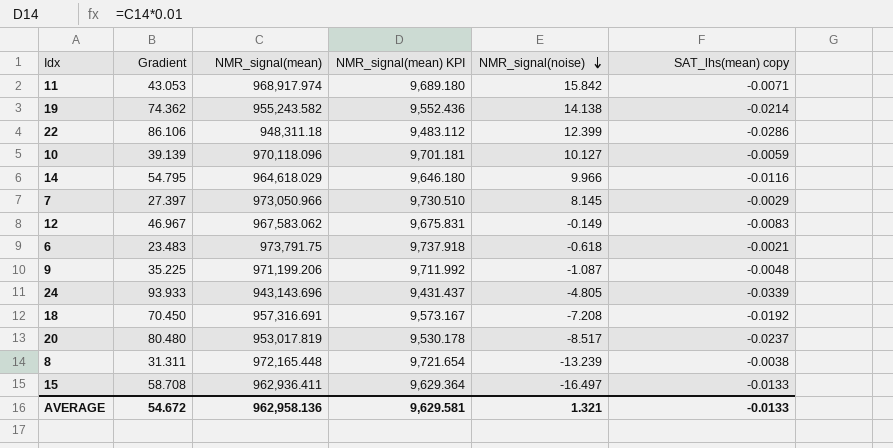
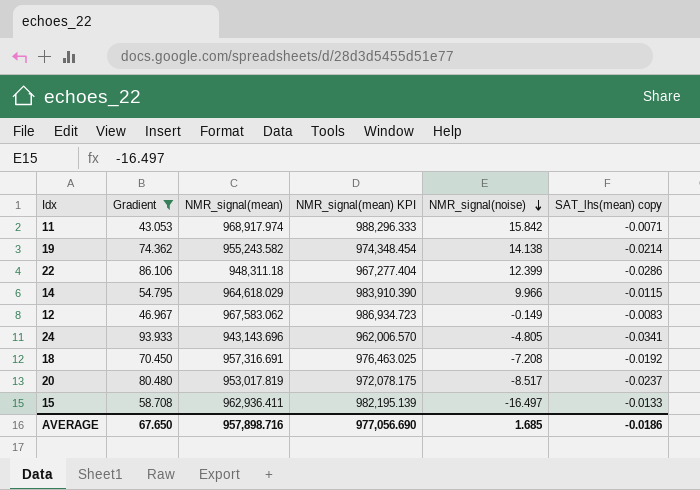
filter: none -> Gradient >= 43.053
column NMR_signal(mean) KPI | formula: [NMR_signal(mean)] * 0.01 -> [NMR_signal(mean)] * 1.02
14 | SAT_lhs(mean) copy: -0.0116 -> -0.0115
24 | SAT_lhs(mean) copy: -0.0339 -> -0.0341
AVERAGE | Gradient: 54.672 -> 67.650
AVERAGE | NMR_signal(mean): 962,958.136 -> 957,898.716
AVERAGE | NMR_signal(mean) KPI: 9,629.581 -> 977,056.690
AVERAGE | NMR_signal(noise): 1.321 -> 1.685
AVERAGE | SAT_lhs(mean) copy: -0.0133 -> -0.0186

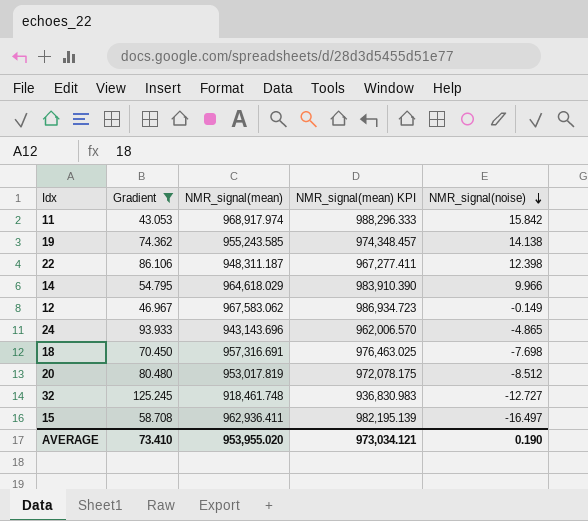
column SAT_lhs(mean) copy | position: 6 -> none
19 | NMR_signal(mean): 955,243.582 -> 955,243.585
19 | NMR_signal(mean) KPI: 974,348.454 -> 974,348.457
22 | NMR_signal(mean): 948,311.18 -> 948,311.187
22 | NMR_signal(mean) KPI: 967,277.404 -> 967,277.411
22 | NMR_signal(noise): 12.399 -> 12.398
24 | NMR_signal(noise): -4.805 -> -4.865
18 | NMR_signal(noise): -7.208 -> -7.698
20 | NMR_signal(noise): -8.517 -> -8.512
row 32: none -> 125.245 | 918,461.748 | 936,830.983 | -12.727
AVERAGE | Gradient: 67.650 -> 73.410
AVERAGE | NMR_signal(mean): 957,898.716 -> 953,955.020
AVERAGE | NMR_signal(mean) KPI: 977,056.690 -> 973,034.121
AVERAGE | NMR_signal(noise): 1.685 -> 0.190

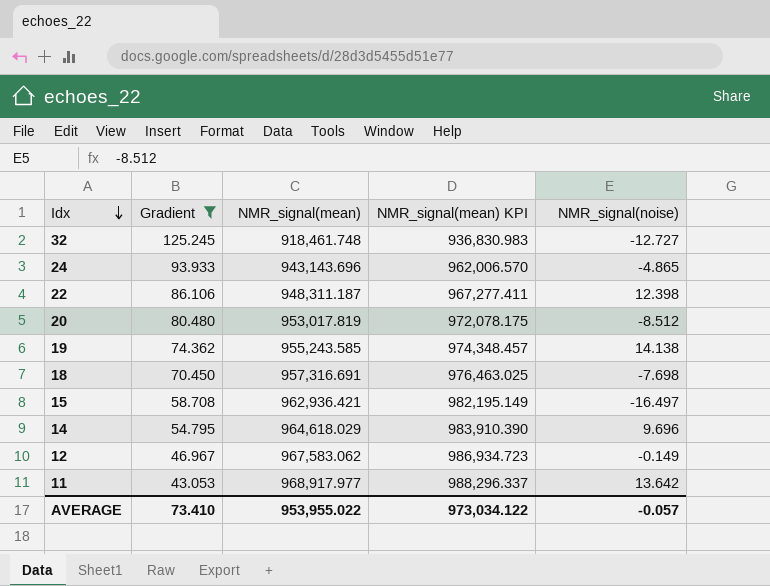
row order: NMR_signal(noise) descending -> Idx descending
15 | NMR_signal(mean): 962,936.411 -> 962,936.421
15 | NMR_signal(mean) KPI: 982,195.139 -> 982,195.149
14 | NMR_signal(noise): 9.966 -> 9.696
11 | NMR_signal(mean): 968,917.974 -> 968,917.977
11 | NMR_signal(mean) KPI: 988,296.333 -> 988,296.337
11 | NMR_signal(noise): 15.842 -> 13.642
AVERAGE | NMR_signal(mean): 953,955.020 -> 953,955.022
AVERAGE | NMR_signal(mean) KPI: 973,034.121 -> 973,034.122
AVERAGE | NMR_signal(noise): 0.190 -> -0.057

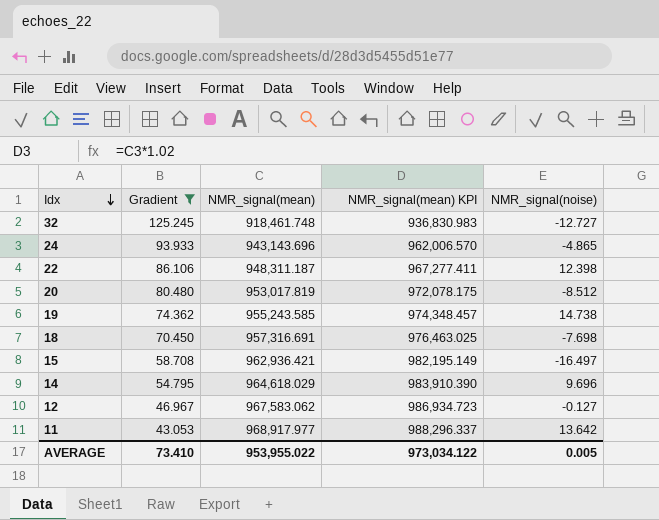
19 | NMR_signal(noise): 14.138 -> 14.738
12 | NMR_signal(noise): -0.149 -> -0.127
AVERAGE | NMR_signal(noise): -0.057 -> 0.005

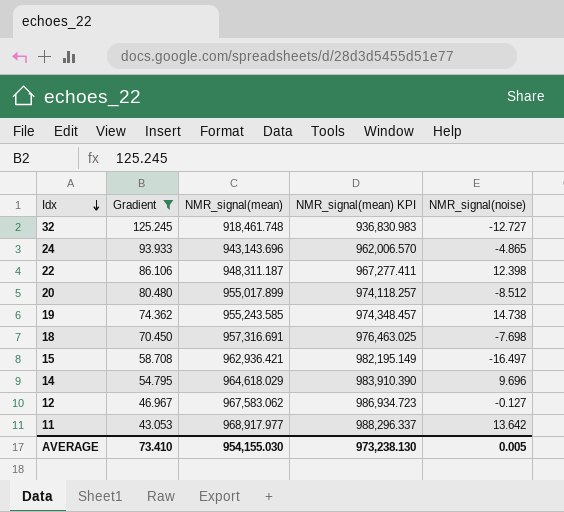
20 | NMR_signal(mean): 953,017.819 -> 955,017.899
20 | NMR_signal(mean) KPI: 972,078.175 -> 974,118.257
AVERAGE | NMR_signal(mean): 953,955.022 -> 954,155.030
AVERAGE | NMR_signal(mean) KPI: 973,034.122 -> 973,238.130

